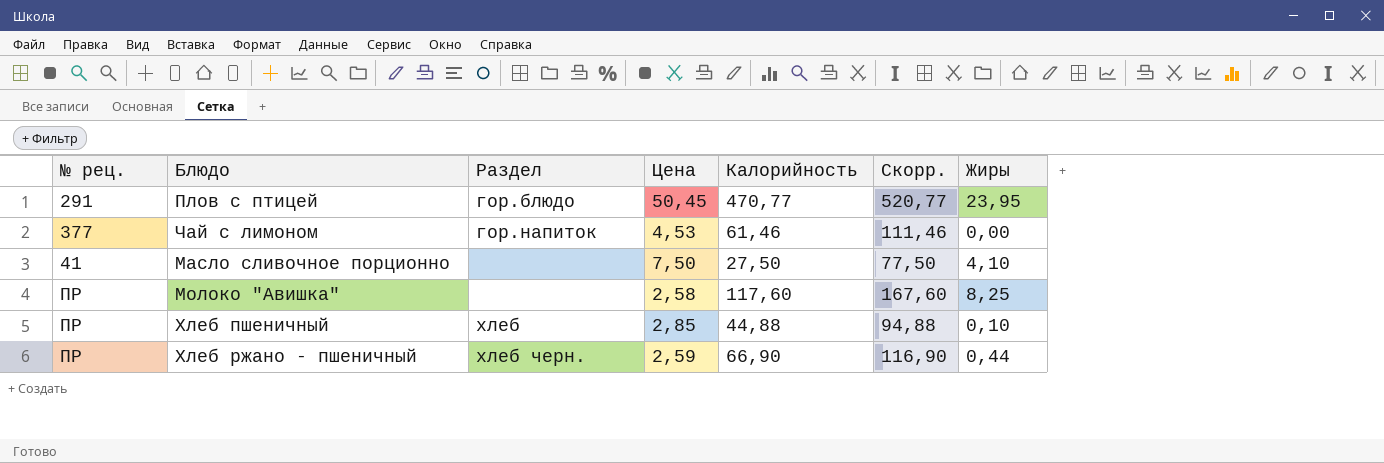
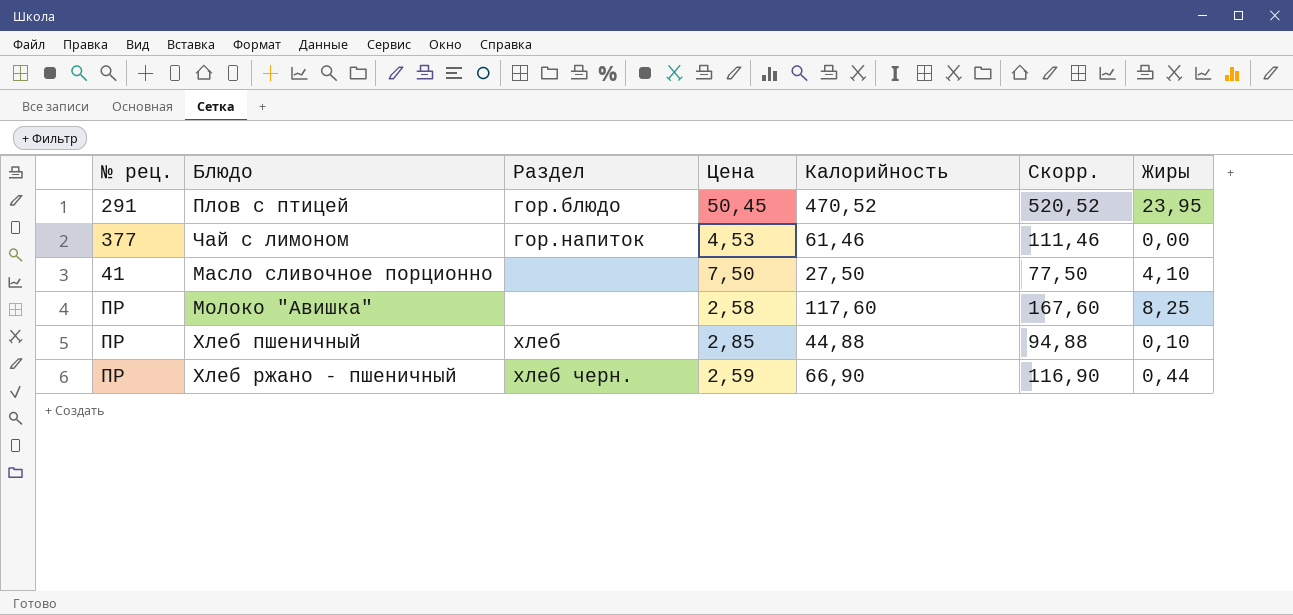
Плов с птицей | Калорийность: 470,77 -> 470,52
Плов с птицей | Скорр.: 520,77 -> 520,52

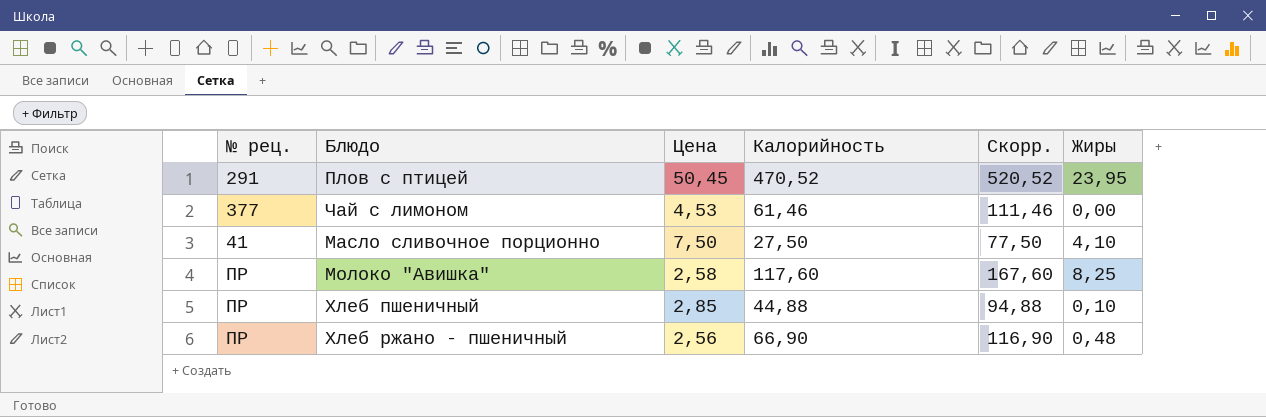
column Раздел | position: 3 -> none
Хлеб ржано - пшеничный | Цена: 2,59 -> 2,56
Хлеб ржано - пшеничный | Жиры: 0,44 -> 0,48

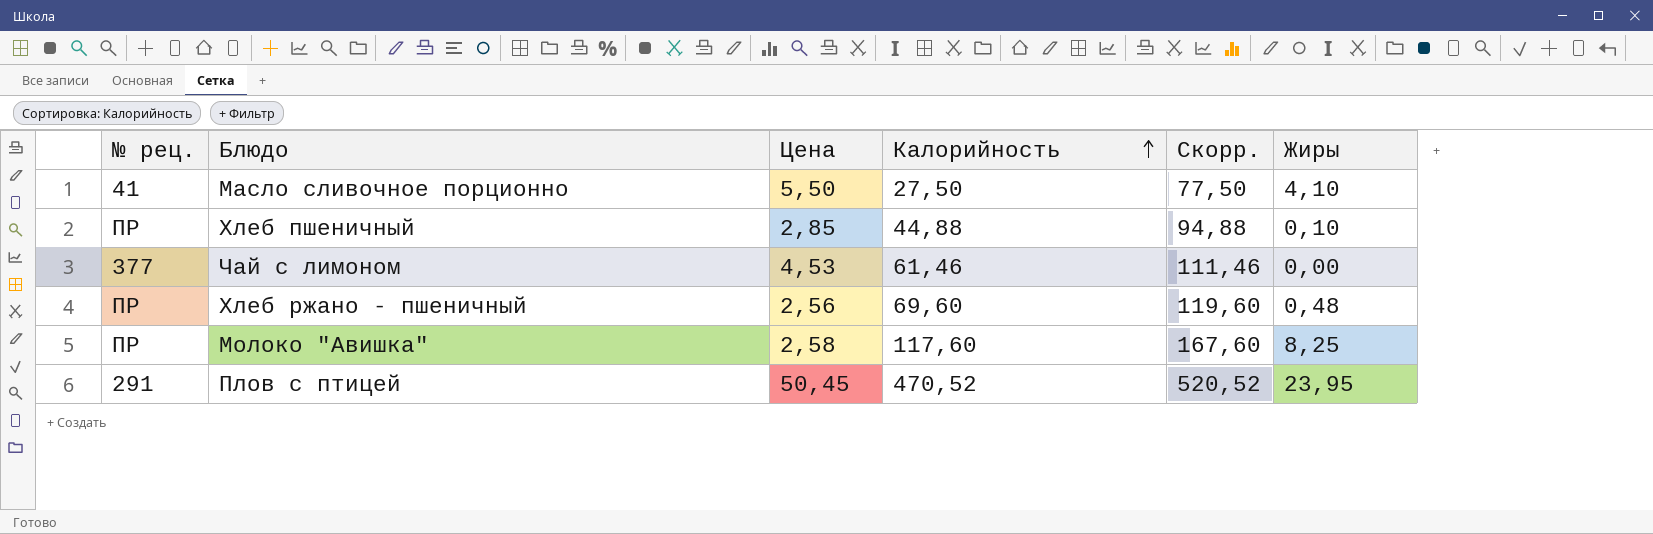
row order: none -> Калорийность ascending
Масло сливочное порционно | Цена: 7,50 -> 5,50
Хлеб ржано - пшеничный | Калорийность: 66,90 -> 69,60
Хлеб ржано - пшеничный | Скорр.: 116,90 -> 119,60

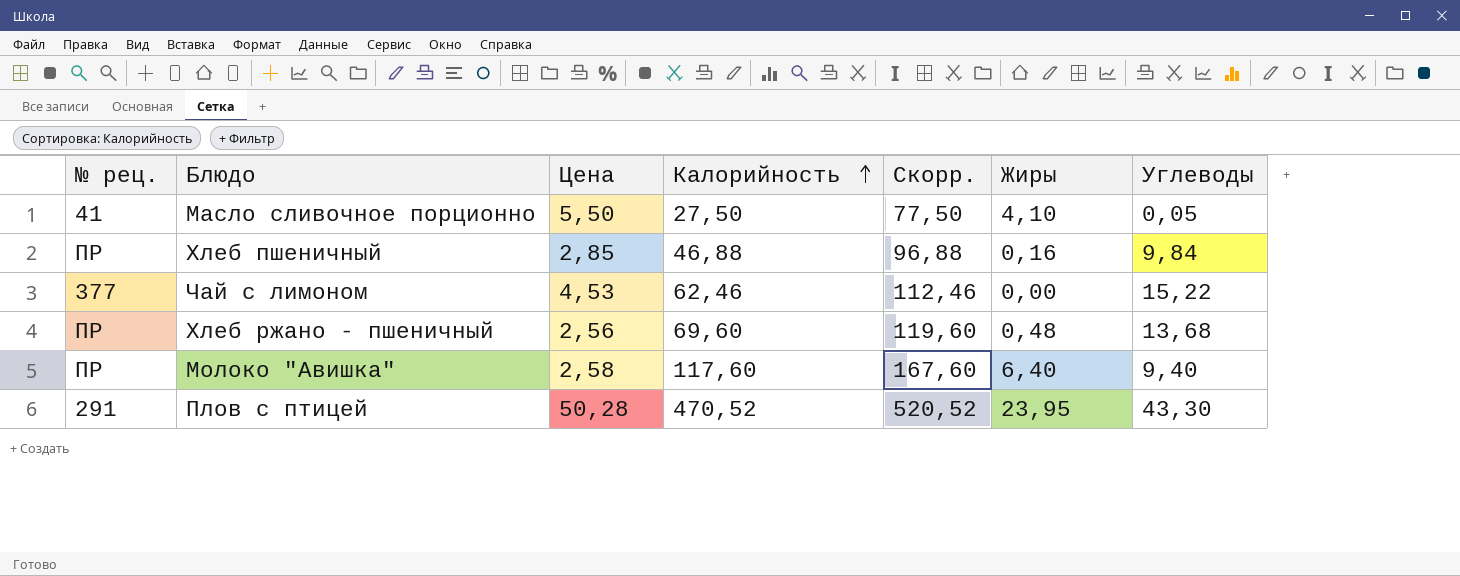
column Углеводы | position: none -> 7
Хлеб пшеничный | Калорийность: 44,88 -> 46,88
Хлеб пшеничный | Скорр.: 94,88 -> 96,88
Хлеб пшеничный | Жиры: 0,10 -> 0,16
Чай с лимоном | Калорийность: 61,46 -> 62,46
Чай с лимоном | Скорр.: 111,46 -> 112,46
Молоко "Авишка" | Жиры: 8,25 -> 6,40
Плов с птицей | Цена: 50,45 -> 50,28

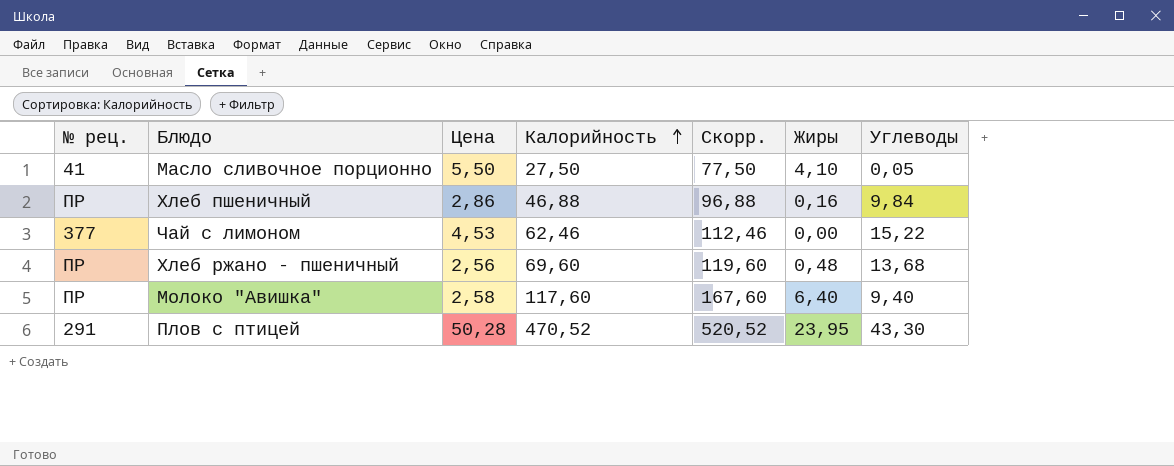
Хлеб пшеничный | Цена: 2,85 -> 2,86

